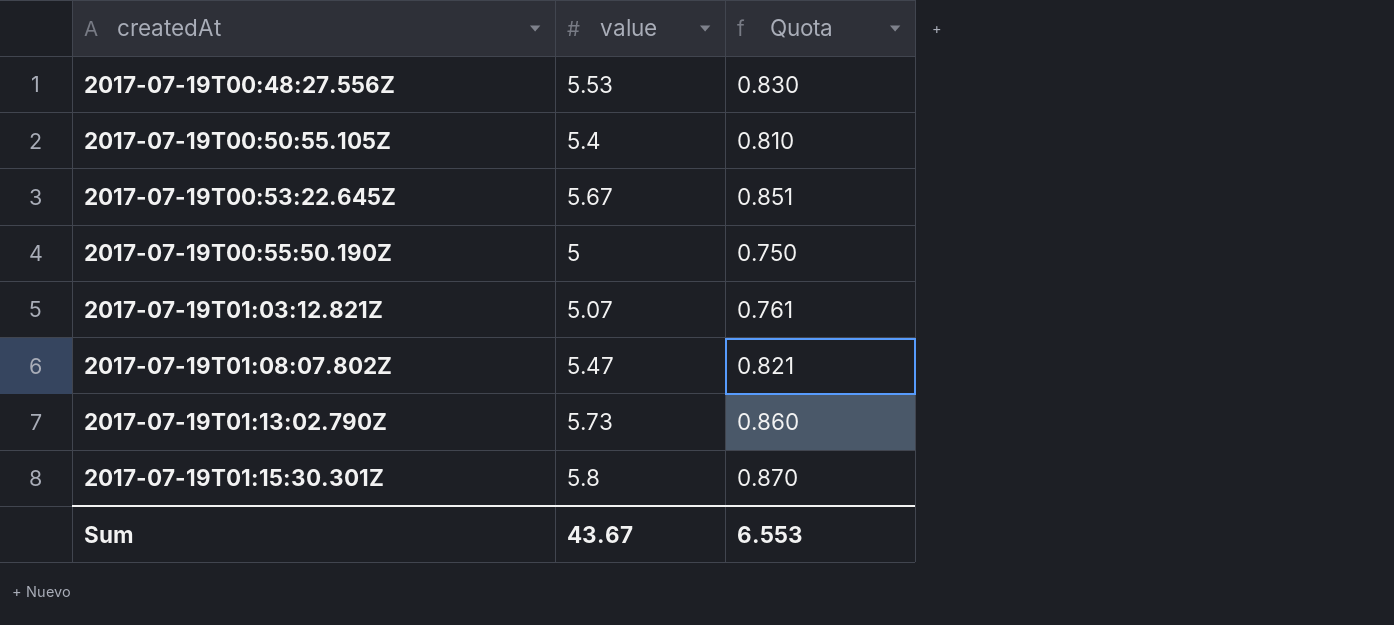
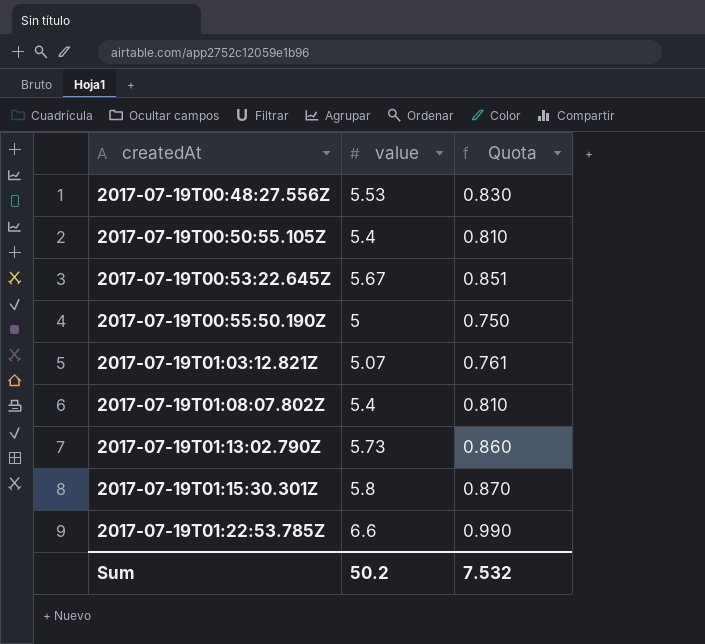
2017-07-19T01:08:07.802Z | value: 5.47 -> 5.4
2017-07-19T01:08:07.802Z | Quota: 0.821 -> 0.810
row 2017-07-19T01:22:53.785Z: none -> 6.6 | 0.990
Sum | value: 43.67 -> 50.2
Sum | Quota: 6.553 -> 7.532

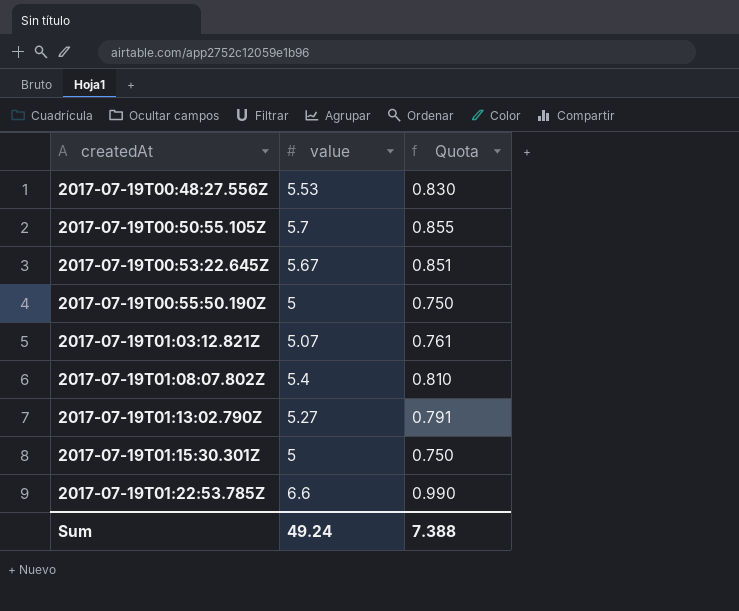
2017-07-19T00:50:55.105Z | value: 5.4 -> 5.7
2017-07-19T00:50:55.105Z | Quota: 0.810 -> 0.855
2017-07-19T01:13:02.790Z | value: 5.73 -> 5.27
2017-07-19T01:13:02.790Z | Quota: 0.860 -> 0.791
2017-07-19T01:15:30.301Z | value: 5.8 -> 5
2017-07-19T01:15:30.301Z | Quota: 0.870 -> 0.750
Sum | value: 50.2 -> 49.24
Sum | Quota: 7.532 -> 7.388

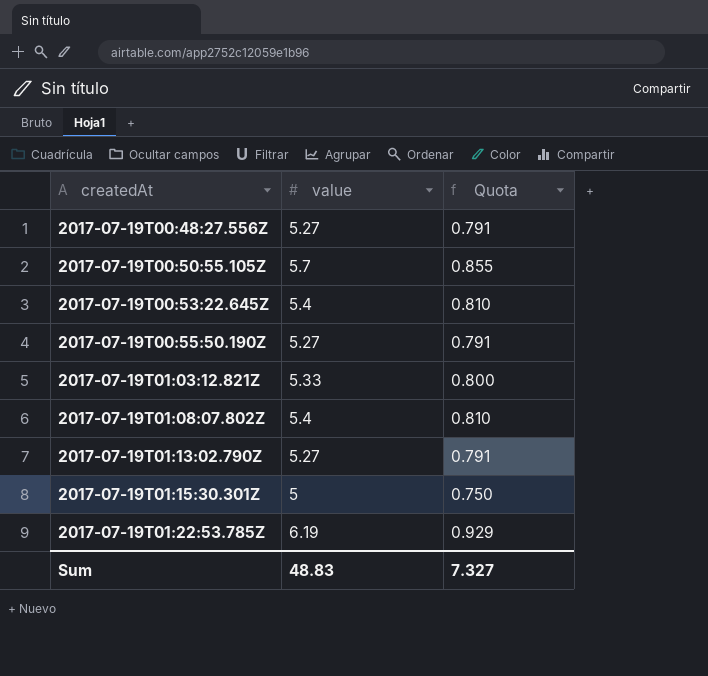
2017-07-19T00:48:27.556Z | value: 5.53 -> 5.27
2017-07-19T00:48:27.556Z | Quota: 0.830 -> 0.791
2017-07-19T00:53:22.645Z | value: 5.67 -> 5.4
2017-07-19T00:53:22.645Z | Quota: 0.851 -> 0.810
2017-07-19T00:55:50.190Z | value: 5 -> 5.27
2017-07-19T00:55:50.190Z | Quota: 0.750 -> 0.791
2017-07-19T01:03:12.821Z | value: 5.07 -> 5.33
2017-07-19T01:03:12.821Z | Quota: 0.761 -> 0.800
2017-07-19T01:22:53.785Z | value: 6.6 -> 6.19
2017-07-19T01:22:53.785Z | Quota: 0.990 -> 0.929
Sum | value: 49.24 -> 48.83
Sum | Quota: 7.388 -> 7.327

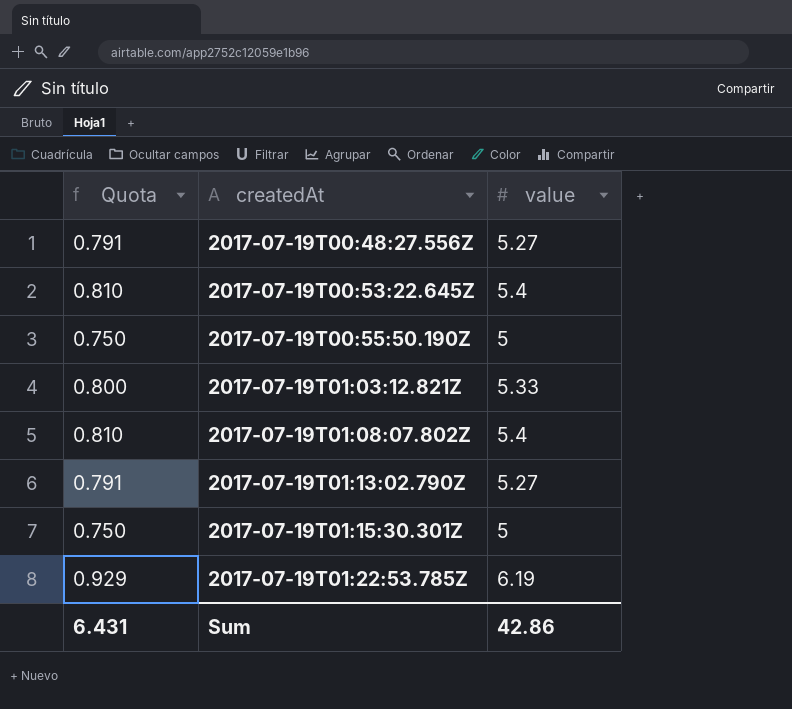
column Quota | position: 3 -> 1
row 2017-07-19T00:50:55.105Z: 5.7 | 0.855 -> none
2017-07-19T00:55:50.190Z | Quota: 0.791 -> 0.750
2017-07-19T00:55:50.190Z | value: 5.27 -> 5
Sum | Quota: 7.327 -> 6.431
Sum | value: 48.83 -> 42.86

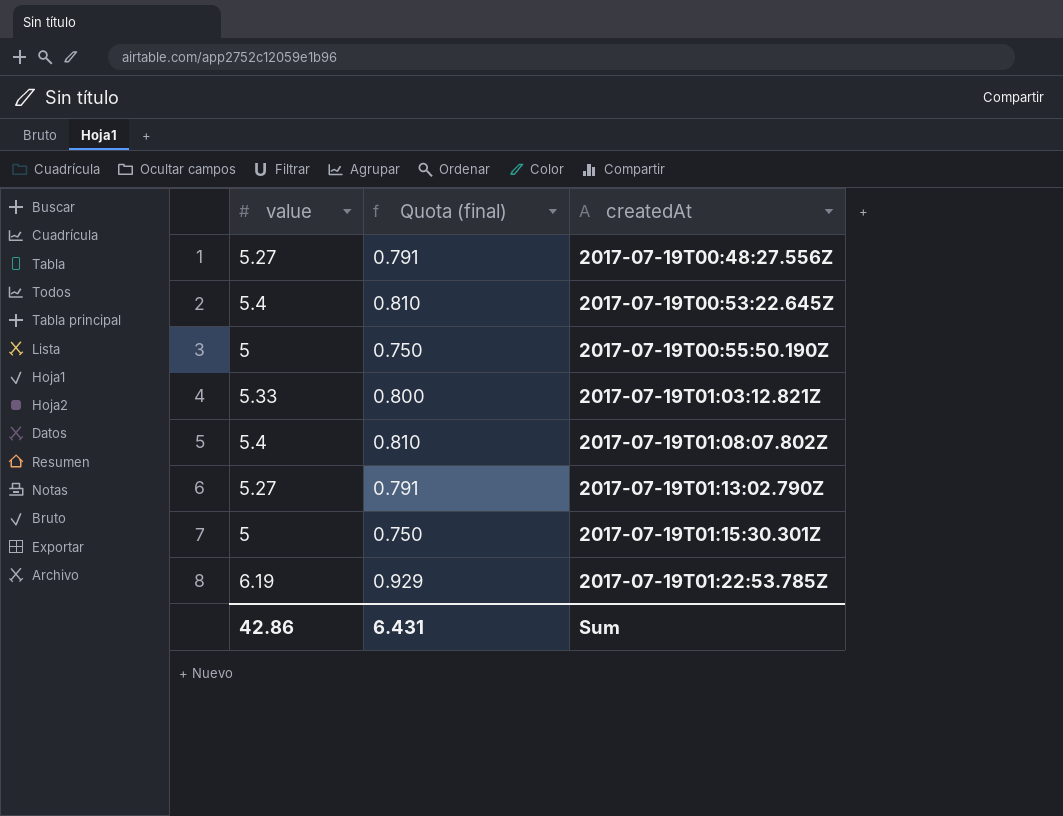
column value | position: 3 -> 1
column name: Quota -> Quota (final)

